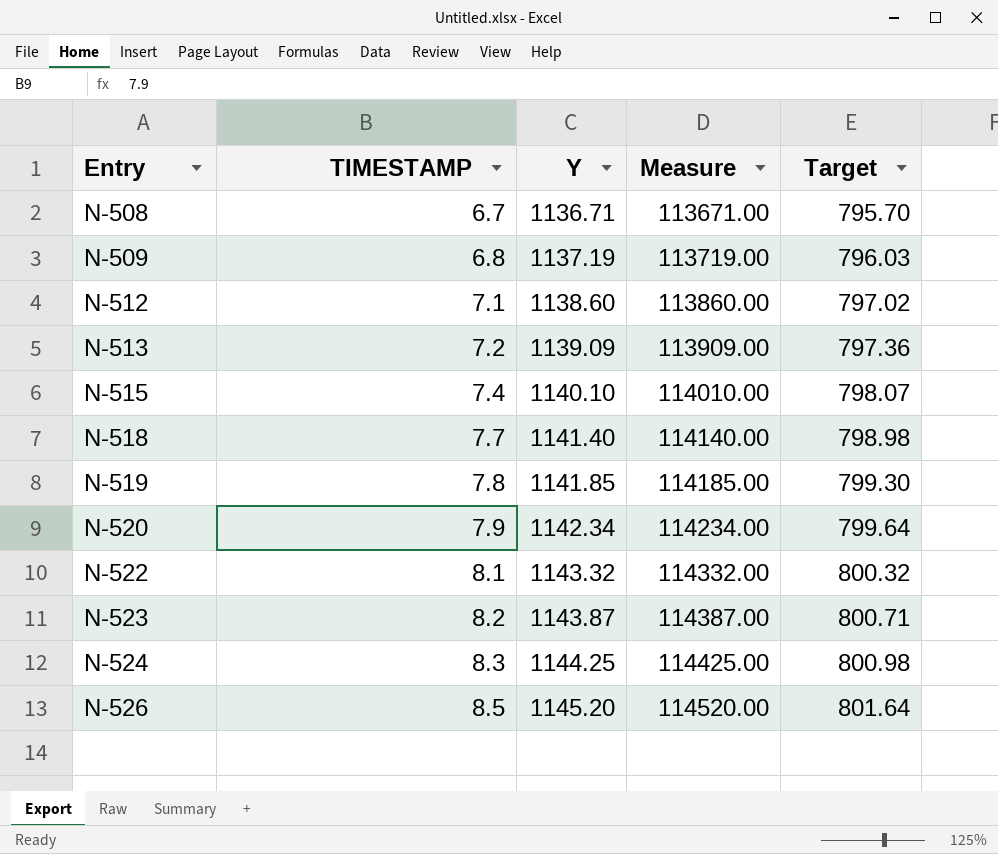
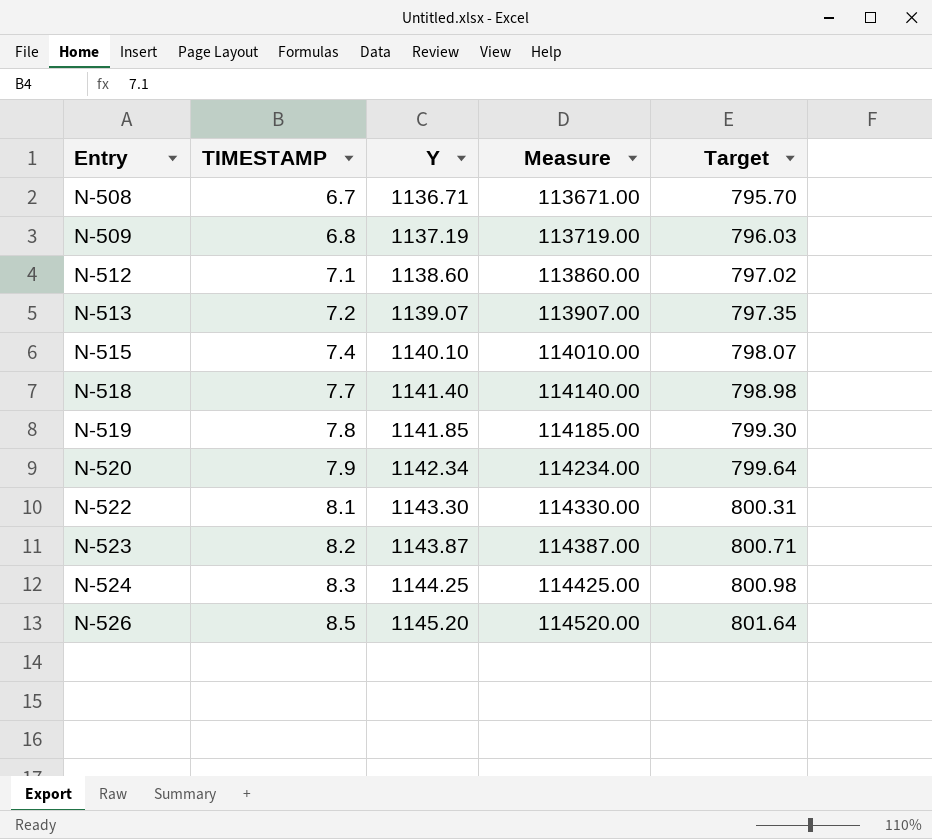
N-513 | Y: 1139.09 -> 1139.07
N-513 | Measure: 113909.00 -> 113907.00
N-513 | Target: 797.36 -> 797.35
N-522 | Y: 1143.32 -> 1143.30
N-522 | Measure: 114332.00 -> 114330.00
N-522 | Target: 800.32 -> 800.31

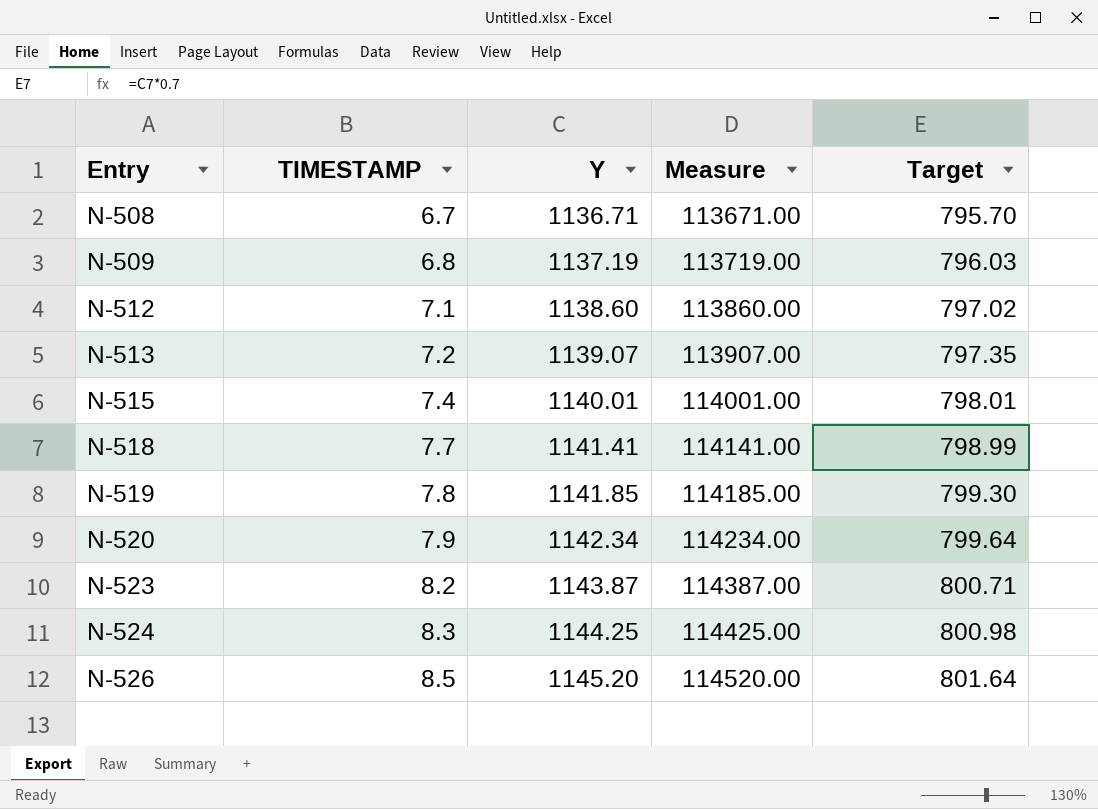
row N-522: 8.1 | 1143.30 | 114330.00 | 800.31 -> none
N-515 | Y: 1140.10 -> 1140.01
N-515 | Measure: 114010.00 -> 114001.00
N-515 | Target: 798.07 -> 798.01
N-518 | Y: 1141.40 -> 1141.41
N-518 | Measure: 114140.00 -> 114141.00
N-518 | Target: 798.98 -> 798.99

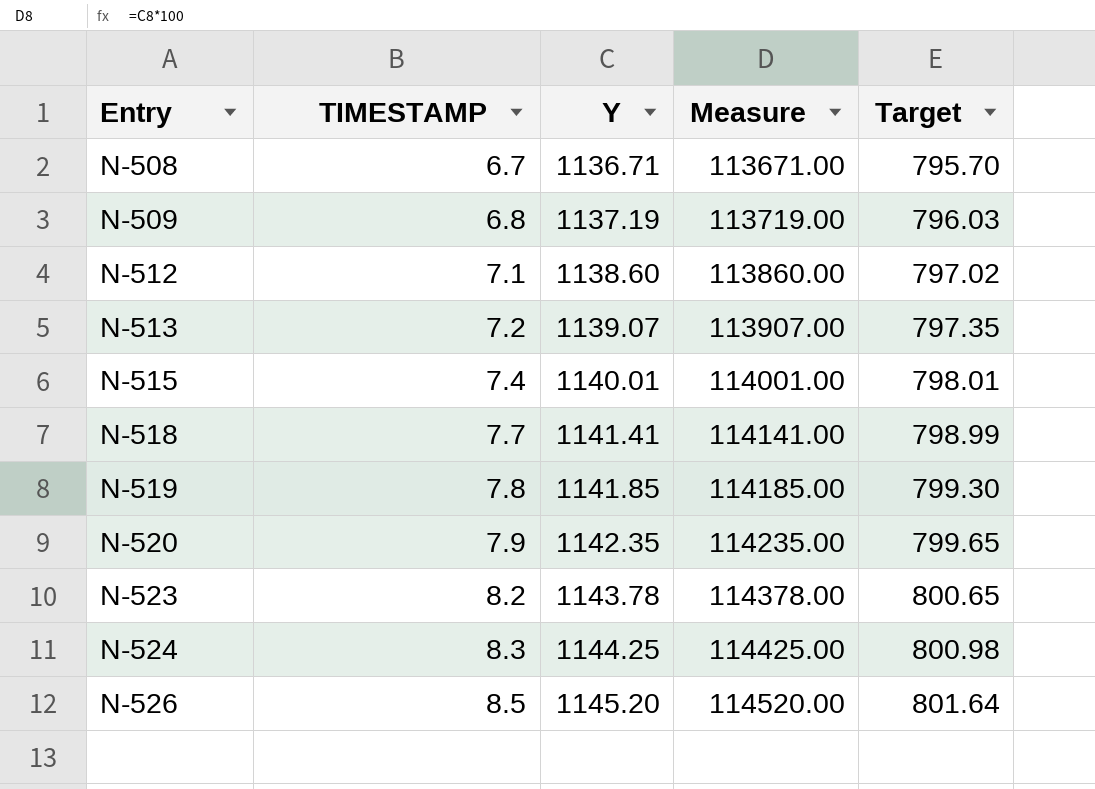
N-520 | Y: 1142.34 -> 1142.35
N-520 | Measure: 114234.00 -> 114235.00
N-520 | Target: 799.64 -> 799.65
N-523 | Y: 1143.87 -> 1143.78
N-523 | Measure: 114387.00 -> 114378.00
N-523 | Target: 800.71 -> 800.65

